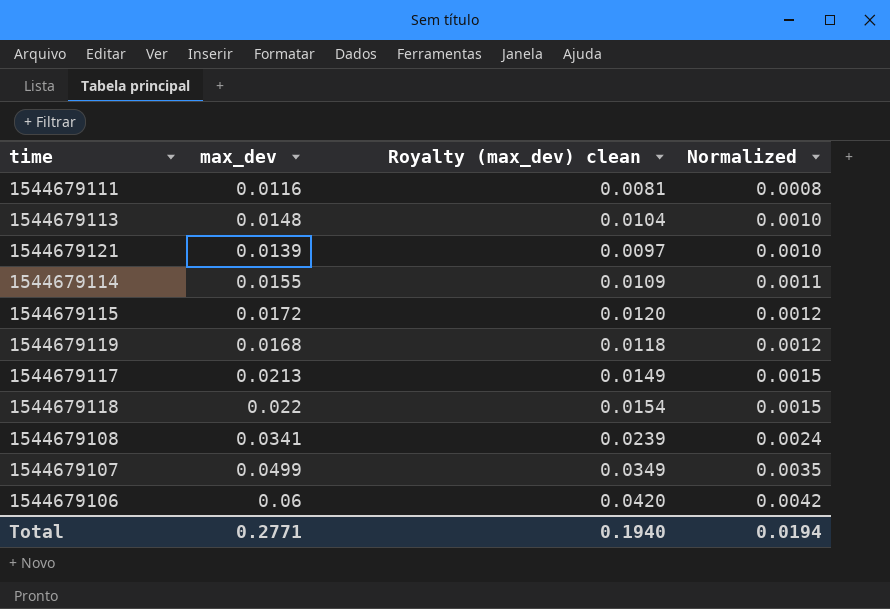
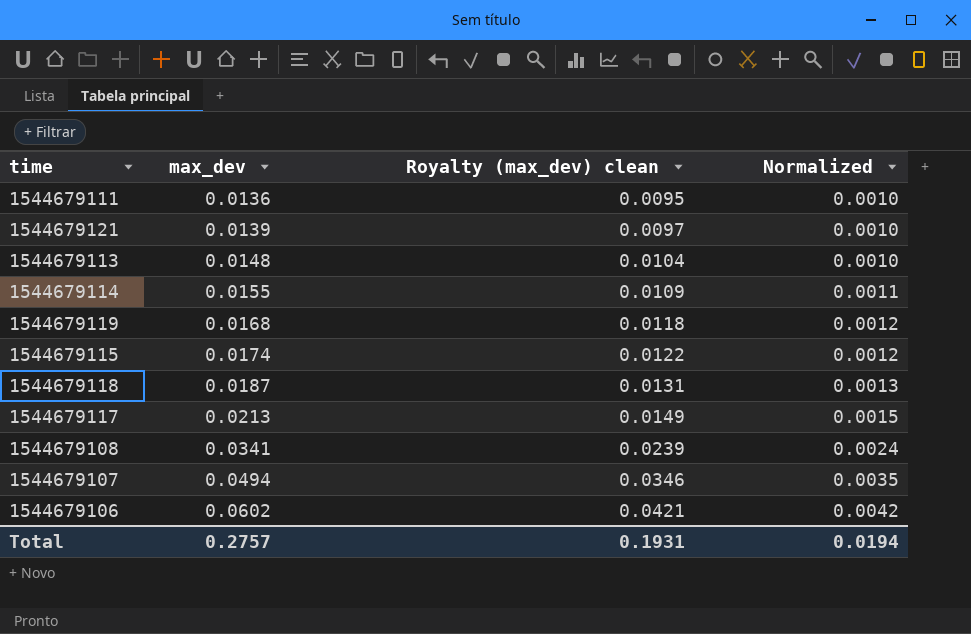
row order: Normalized ascending -> max_dev ascending
1544679111 | max_dev: 0.0116 -> 0.0136
1544679111 | Royalty (max_dev) clean: 0.0081 -> 0.0095
1544679111 | Normalized: 0.0008 -> 0.0010
1544679115 | max_dev: 0.0172 -> 0.0174
1544679115 | Royalty (max_dev) clean: 0.0120 -> 0.0122
1544679118 | max_dev: 0.022 -> 0.0187
1544679118 | Royalty (max_dev) clean: 0.0154 -> 0.0131
1544679118 | Normalized: 0.0015 -> 0.0013
1544679107 | max_dev: 0.0499 -> 0.0494
1544679107 | Royalty (max_dev) clean: 0.0349 -> 0.0346
1544679106 | max_dev: 0.06 -> 0.0602
1544679106 | Royalty (max_dev) clean: 0.0420 -> 0.0421
Total | max_dev: 0.2771 -> 0.2757
Total | Royalty (max_dev) clean: 0.1940 -> 0.1931

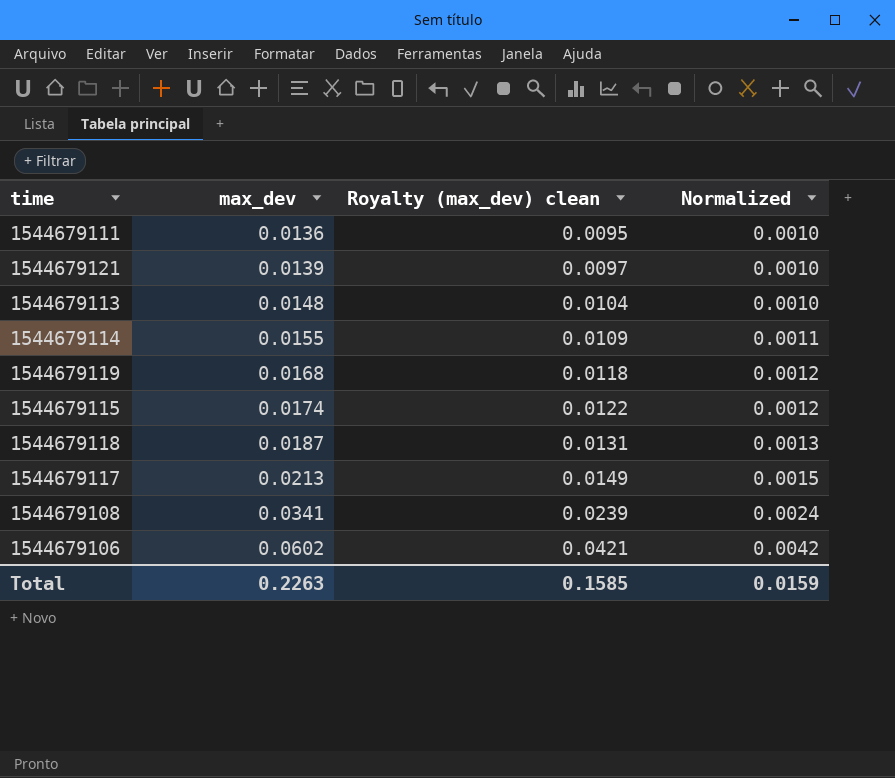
row 1544679107: 0.0494 | 0.0346 | 0.0035 -> none
Total | max_dev: 0.2757 -> 0.2263
Total | Royalty (max_dev) clean: 0.1931 -> 0.1585
Total | Normalized: 0.0194 -> 0.0159

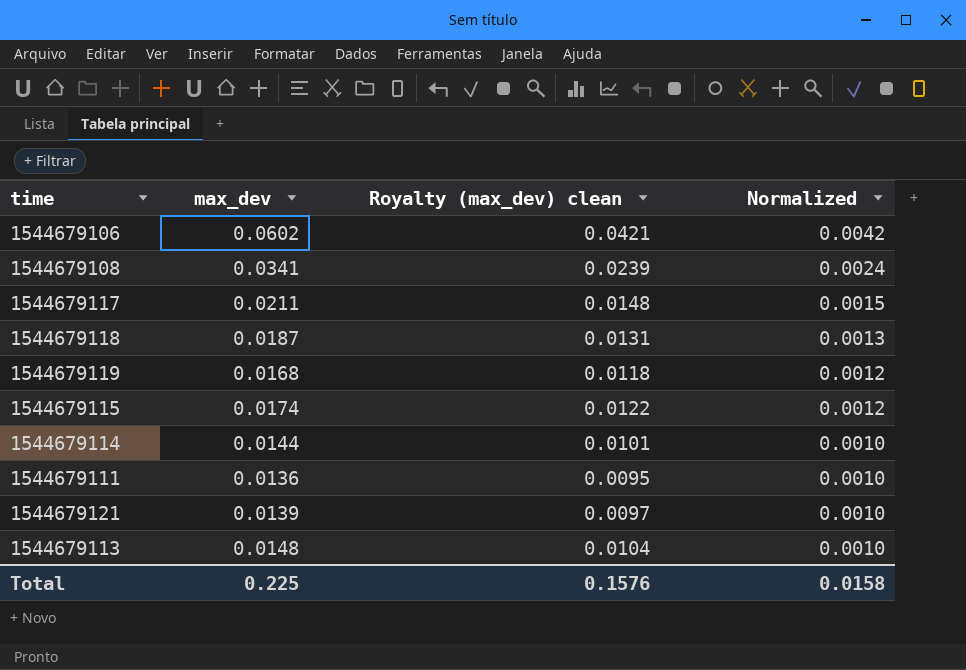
row order: max_dev ascending -> Normalized descending
1544679117 | max_dev: 0.0213 -> 0.0211
1544679117 | Royalty (max_dev) clean: 0.0149 -> 0.0148
1544679114 | max_dev: 0.0155 -> 0.0144
1544679114 | Royalty (max_dev) clean: 0.0109 -> 0.0101
1544679114 | Normalized: 0.0011 -> 0.0010
Total | max_dev: 0.2263 -> 0.225
Total | Royalty (max_dev) clean: 0.1585 -> 0.1576
Total | Normalized: 0.0159 -> 0.0158

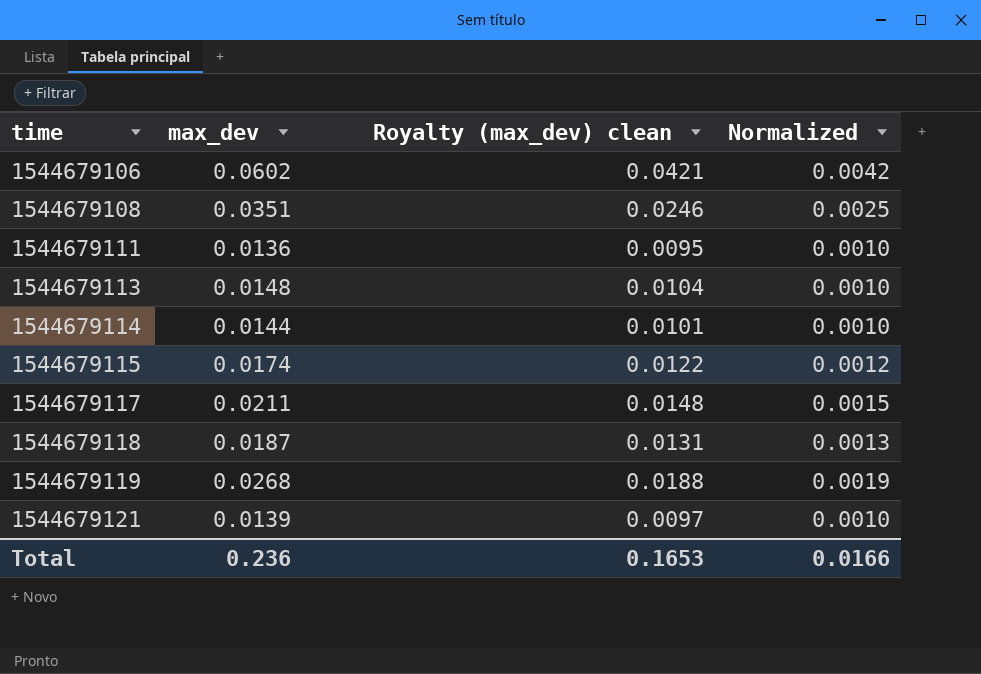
row order: Normalized descending -> time ascending
1544679108 | max_dev: 0.0341 -> 0.0351
1544679108 | Royalty (max_dev) clean: 0.0239 -> 0.0246
1544679108 | Normalized: 0.0024 -> 0.0025
1544679119 | max_dev: 0.0168 -> 0.0268
1544679119 | Royalty (max_dev) clean: 0.0118 -> 0.0188
1544679119 | Normalized: 0.0012 -> 0.0019
Total | max_dev: 0.225 -> 0.236
Total | Royalty (max_dev) clean: 0.1576 -> 0.1653
Total | Normalized: 0.0158 -> 0.0166

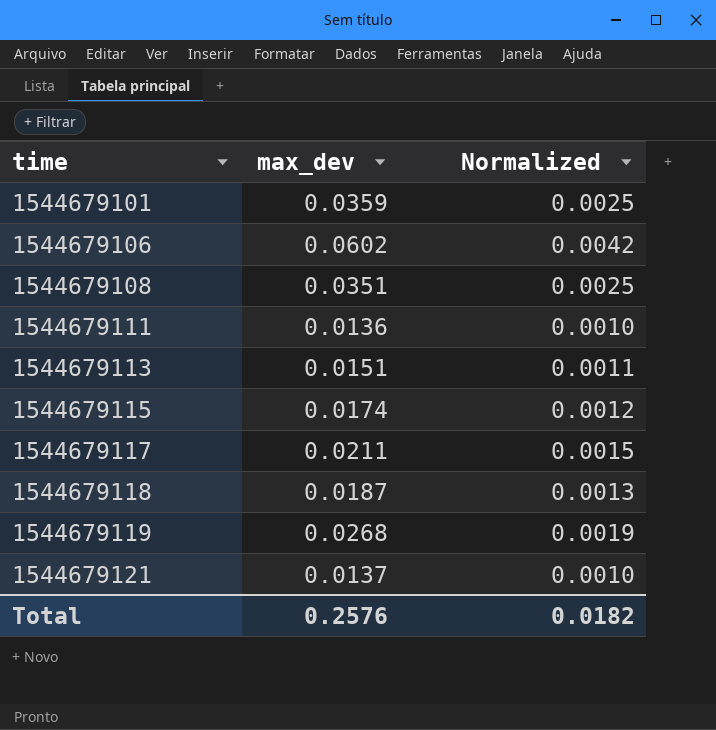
column Royalty (max_dev) clean | formula: [max_dev] * 0.7 -> none
row 1544679114: 0.0144 | 0.0101 | 0.0010 -> none
row 1544679101: none -> 0.0359 | 0.0025
1544679113 | max_dev: 0.0148 -> 0.0151
1544679113 | Normalized: 0.0010 -> 0.0011
1544679121 | max_dev: 0.0139 -> 0.0137
Total | max_dev: 0.236 -> 0.2576
Total | Normalized: 0.0166 -> 0.0182

